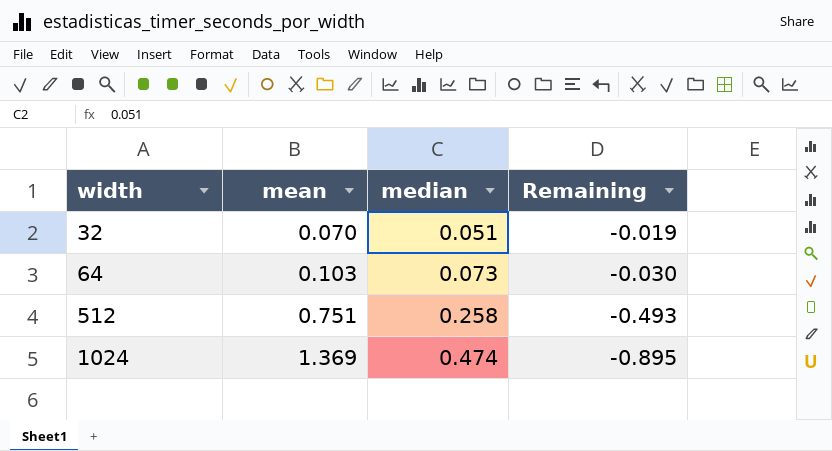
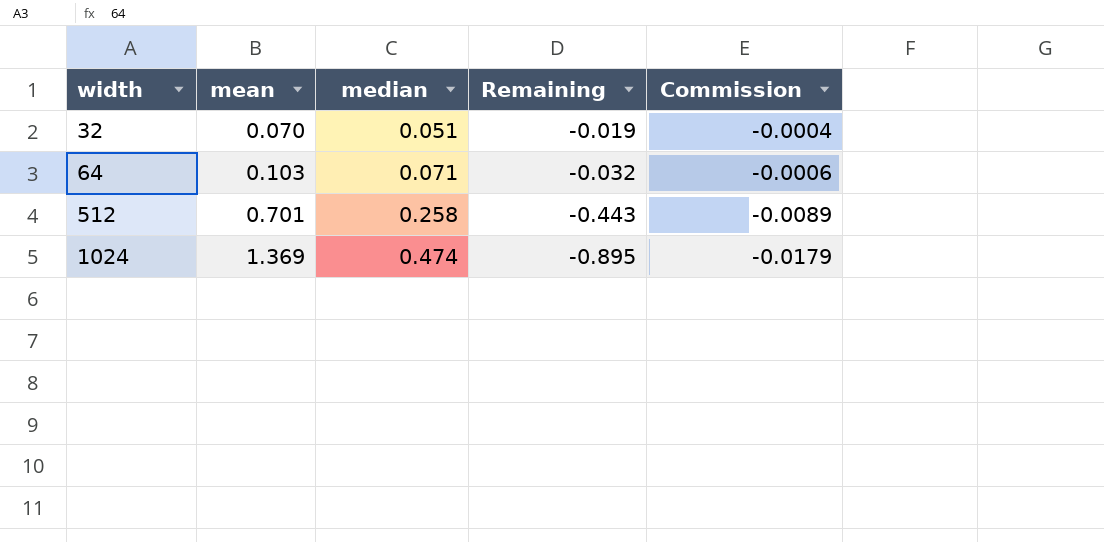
column Commission | formula: none -> [Remaining] * 0.02
64 | median: 0.073 -> 0.071
64 | Remaining: -0.030 -> -0.032
512 | mean: 0.751 -> 0.701
512 | Remaining: -0.493 -> -0.443

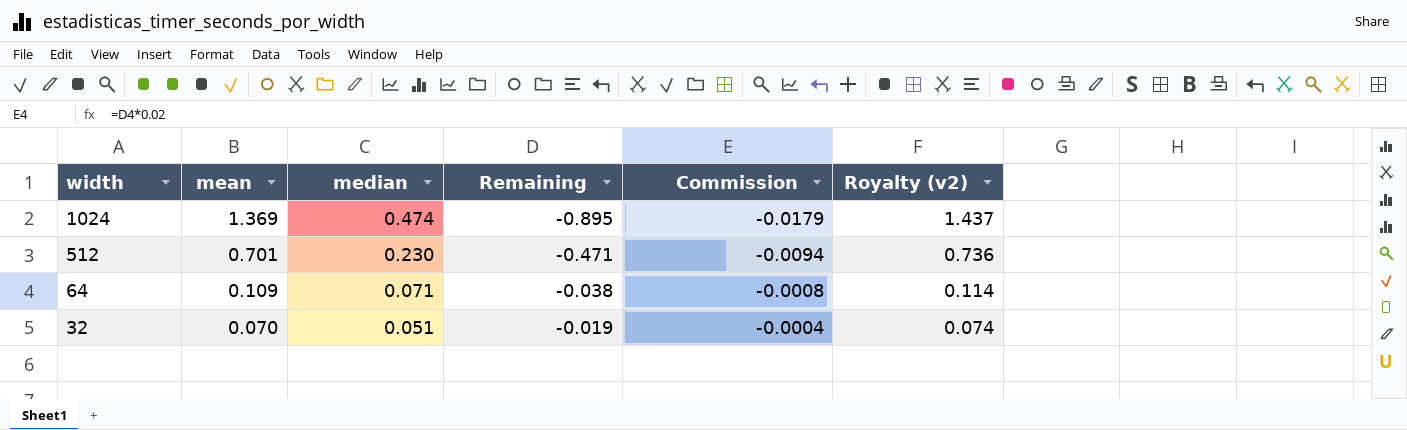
row order: width ascending -> width descending
column Royalty (v2) | formula: none -> [mean] * 1.05
512 | median: 0.258 -> 0.230
512 | Remaining: -0.443 -> -0.471
512 | Commission: -0.0089 -> -0.0094
64 | mean: 0.103 -> 0.109
64 | Remaining: -0.032 -> -0.038
64 | Commission: -0.0006 -> -0.0008

